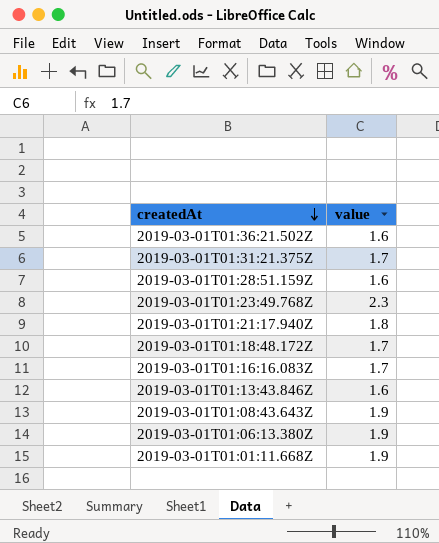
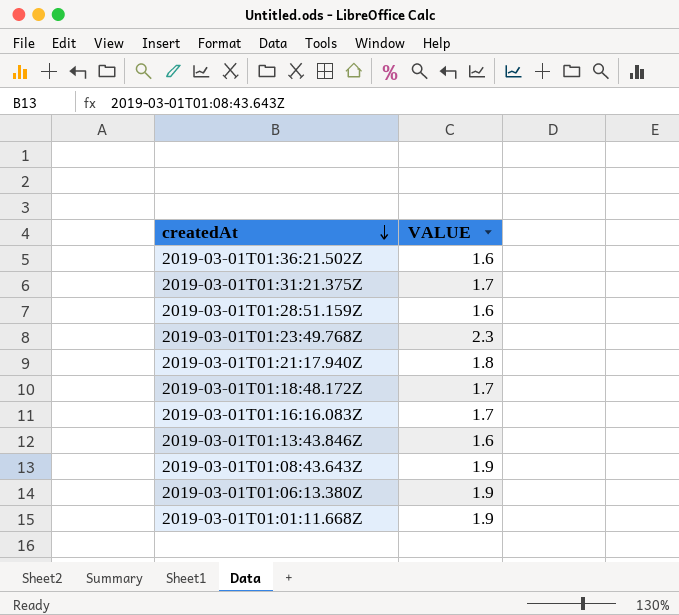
column name: value -> VALUE

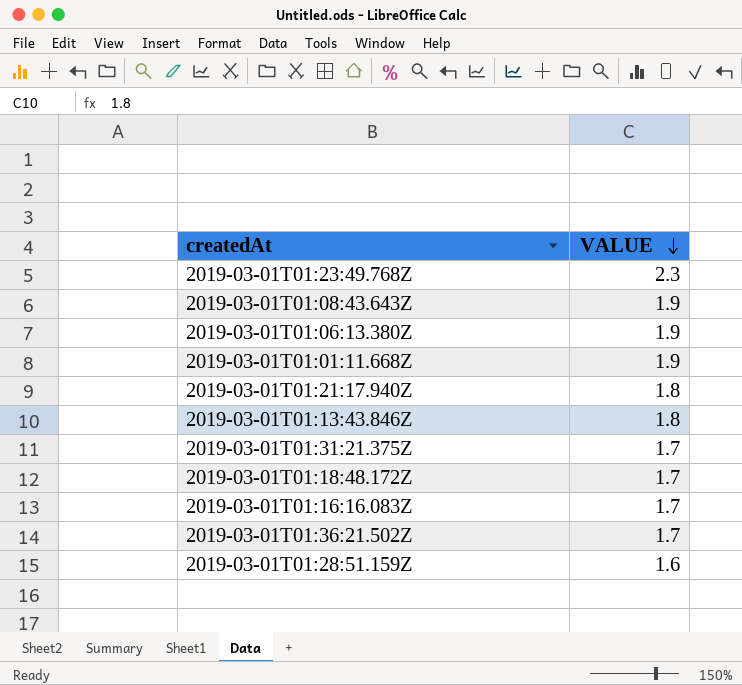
row order: createdAt descending -> VALUE descending
2019-03-01T01:13:43.846Z | VALUE: 1.6 -> 1.8
2019-03-01T01:36:21.502Z | VALUE: 1.6 -> 1.7

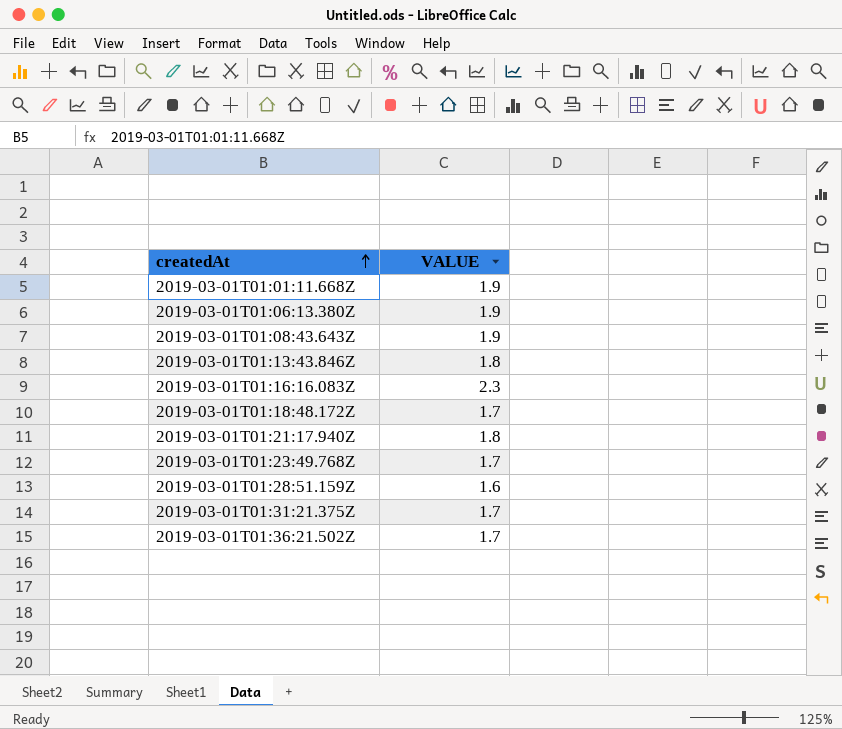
row order: VALUE descending -> createdAt ascending
2019-03-01T01:16:16.083Z | VALUE: 1.7 -> 2.3
2019-03-01T01:23:49.768Z | VALUE: 2.3 -> 1.7

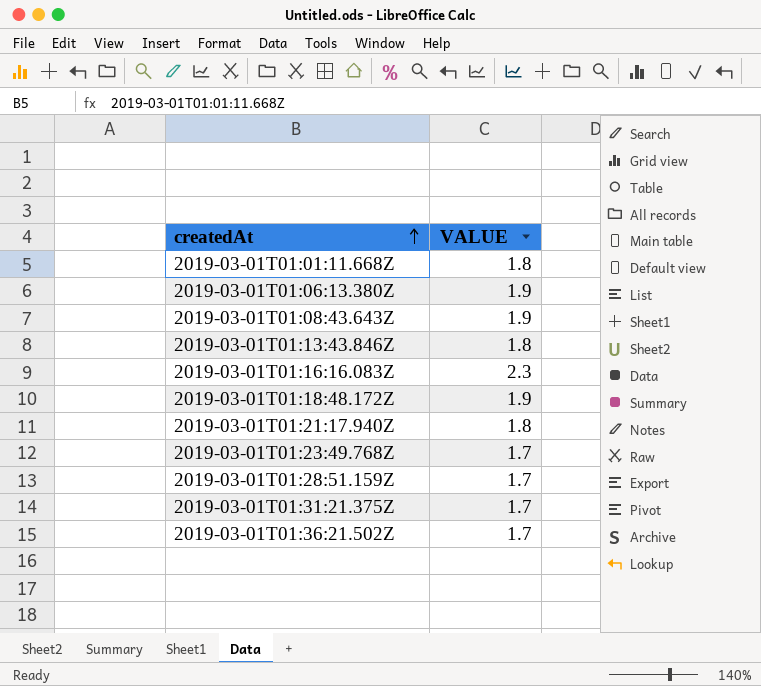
2019-03-01T01:01:11.668Z | VALUE: 1.9 -> 1.8
2019-03-01T01:18:48.172Z | VALUE: 1.7 -> 1.9
2019-03-01T01:28:51.159Z | VALUE: 1.6 -> 1.7

